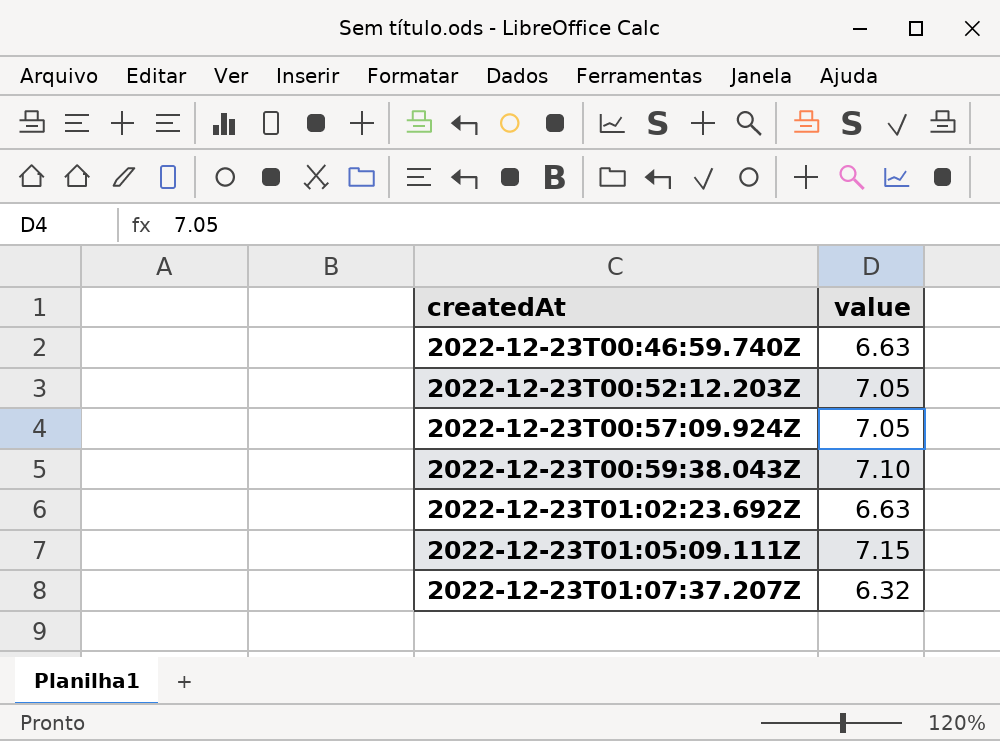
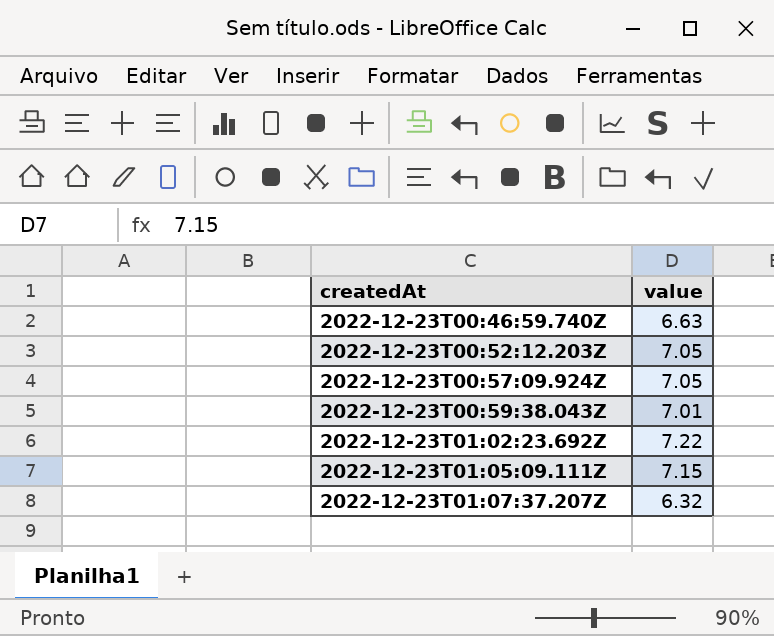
2022-12-23T00:59:38.043Z | value: 7.10 -> 7.01
2022-12-23T01:02:23.692Z | value: 6.63 -> 7.22

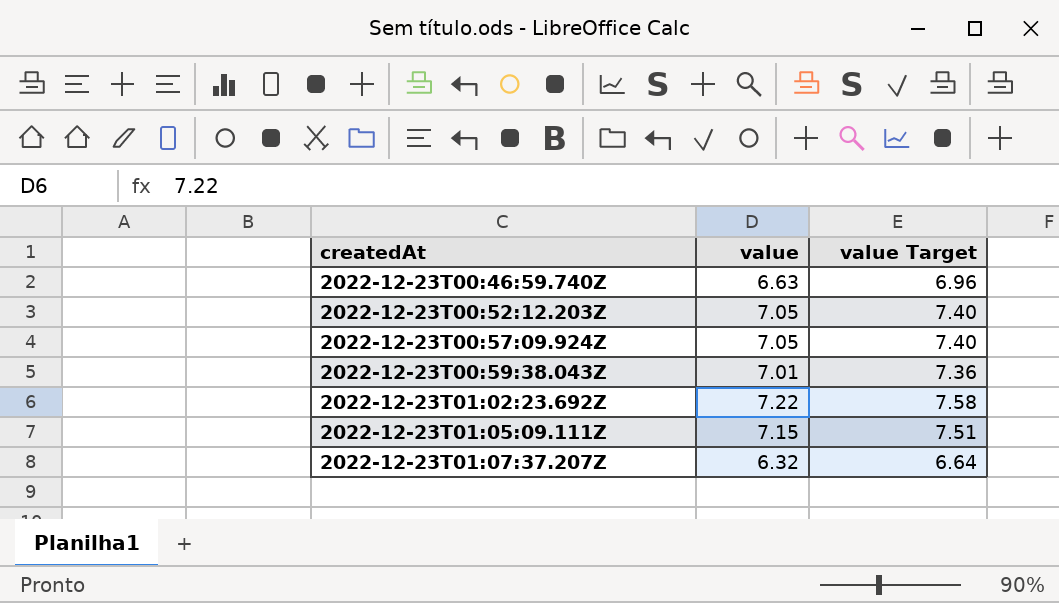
column value Target | formula: none -> [value] * 1.05

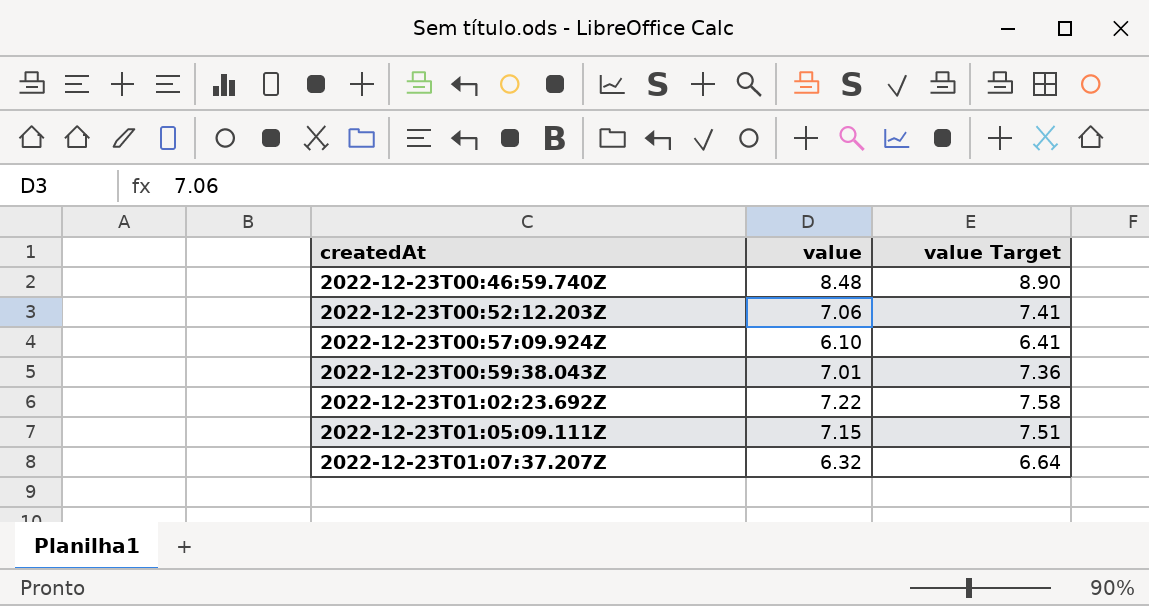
2022-12-23T00:46:59.740Z | value: 6.63 -> 8.48
2022-12-23T00:46:59.740Z | value Target: 6.96 -> 8.90
2022-12-23T00:52:12.203Z | value: 7.05 -> 7.06
2022-12-23T00:52:12.203Z | value Target: 7.40 -> 7.41
2022-12-23T00:57:09.924Z | value: 7.05 -> 6.10
2022-12-23T00:57:09.924Z | value Target: 7.40 -> 6.41

